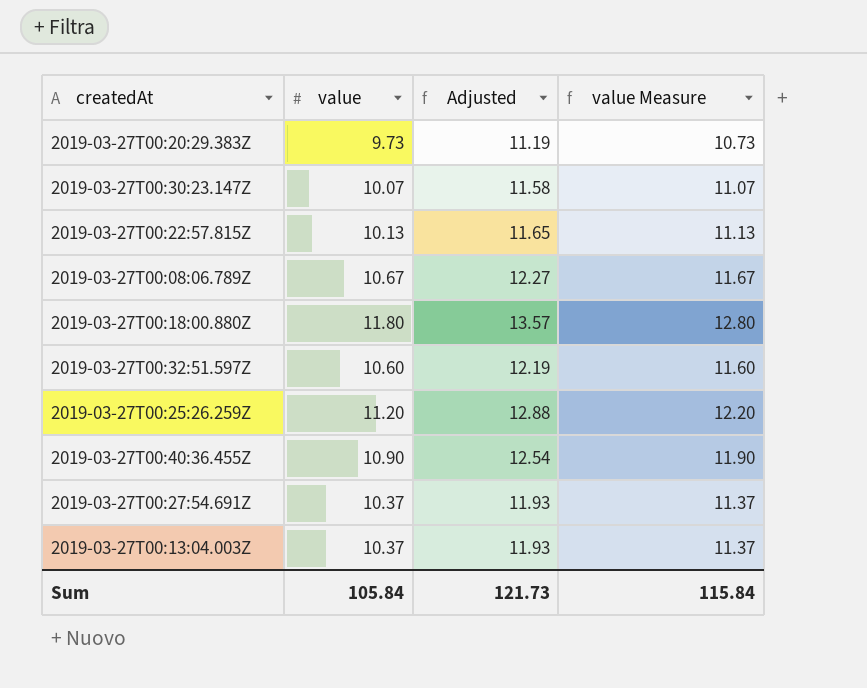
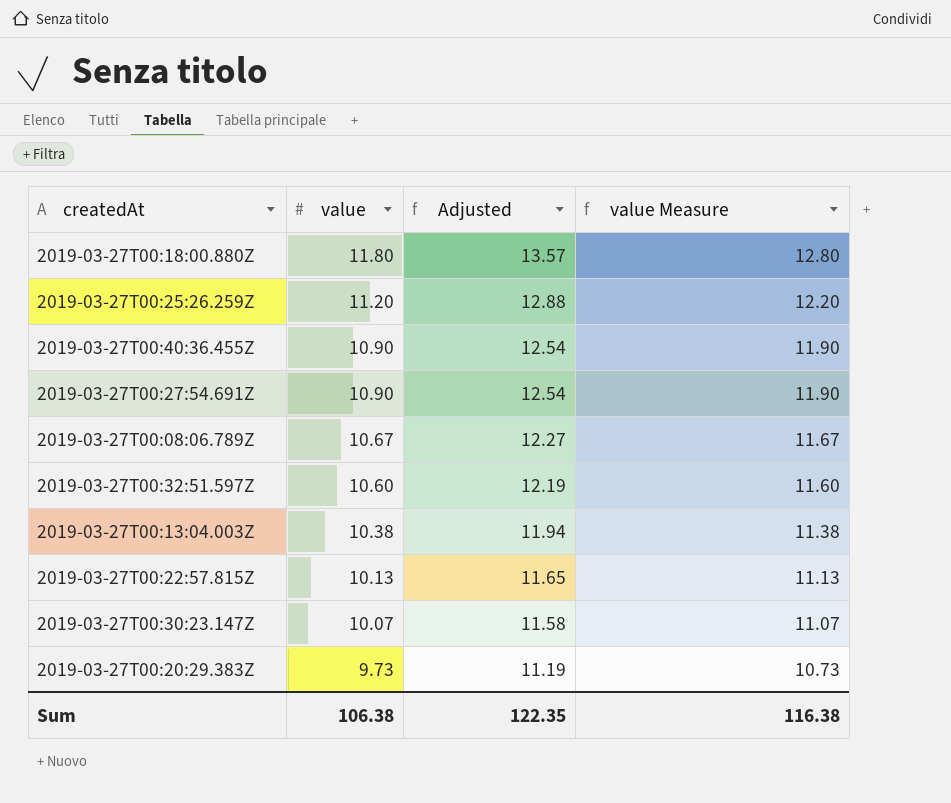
row order: none -> value descending
2019-03-27T00:27:54.691Z | value: 10.37 -> 10.90
2019-03-27T00:27:54.691Z | Adjusted: 11.93 -> 12.54
2019-03-27T00:27:54.691Z | value Measure: 11.37 -> 11.90
2019-03-27T00:13:04.003Z | value: 10.37 -> 10.38
2019-03-27T00:13:04.003Z | Adjusted: 11.93 -> 11.94
2019-03-27T00:13:04.003Z | value Measure: 11.37 -> 11.38
Sum | value: 105.84 -> 106.38
Sum | Adjusted: 121.73 -> 122.35
Sum | value Measure: 115.84 -> 116.38

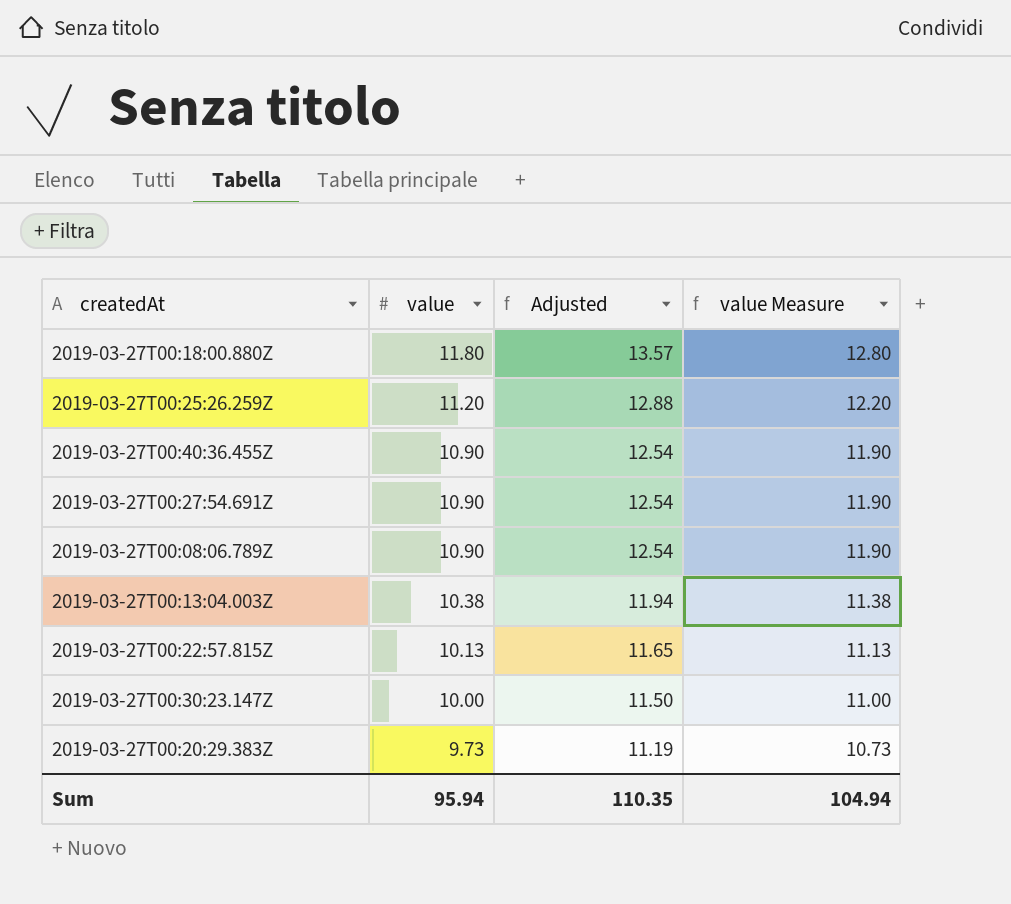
row 2019-03-27T00:32:51.597Z: 10.60 | 12.19 | 11.60 -> none
2019-03-27T00:08:06.789Z | value: 10.67 -> 10.90
2019-03-27T00:08:06.789Z | Adjusted: 12.27 -> 12.54
2019-03-27T00:08:06.789Z | value Measure: 11.67 -> 11.90
2019-03-27T00:30:23.147Z | value: 10.07 -> 10.00
2019-03-27T00:30:23.147Z | Adjusted: 11.58 -> 11.50
2019-03-27T00:30:23.147Z | value Measure: 11.07 -> 11.00
Sum | value: 106.38 -> 95.94
Sum | Adjusted: 122.35 -> 110.35
Sum | value Measure: 116.38 -> 104.94

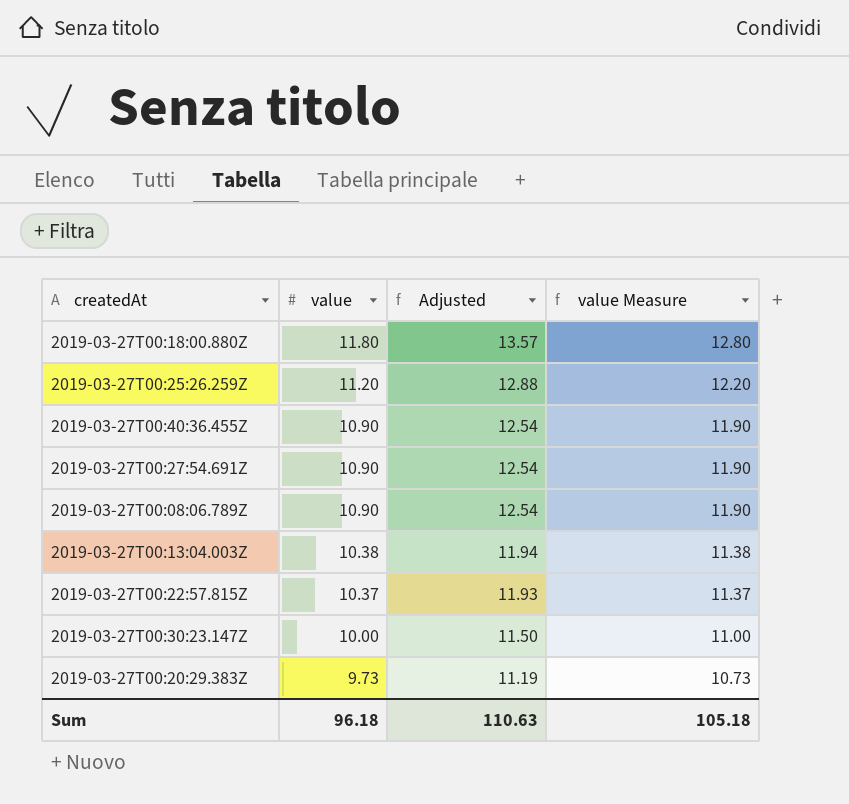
2019-03-27T00:22:57.815Z | value: 10.13 -> 10.37
2019-03-27T00:22:57.815Z | Adjusted: 11.65 -> 11.93
2019-03-27T00:22:57.815Z | value Measure: 11.13 -> 11.37
Sum | value: 95.94 -> 96.18
Sum | Adjusted: 110.35 -> 110.63
Sum | value Measure: 104.94 -> 105.18

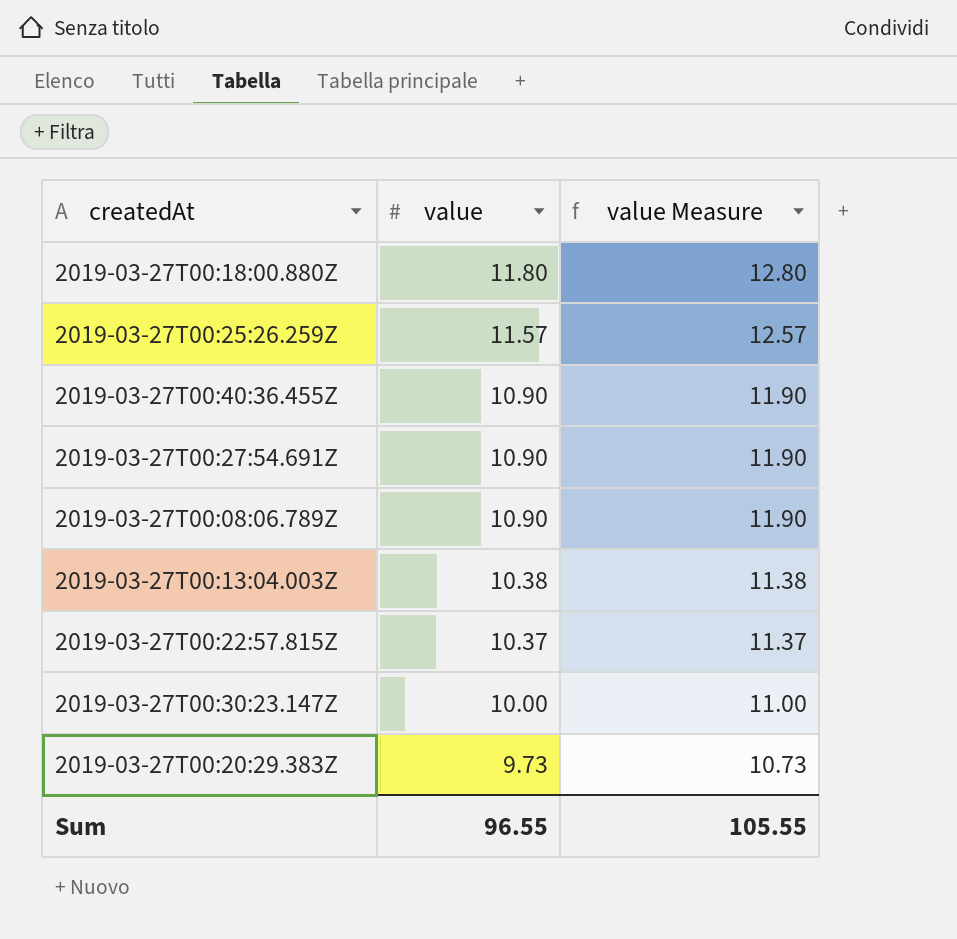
column Adjusted | formula: [value] * 1.15 -> none
2019-03-27T00:25:26.259Z | value: 11.20 -> 11.57
2019-03-27T00:25:26.259Z | value Measure: 12.20 -> 12.57
Sum | value: 96.18 -> 96.55
Sum | value Measure: 105.18 -> 105.55

